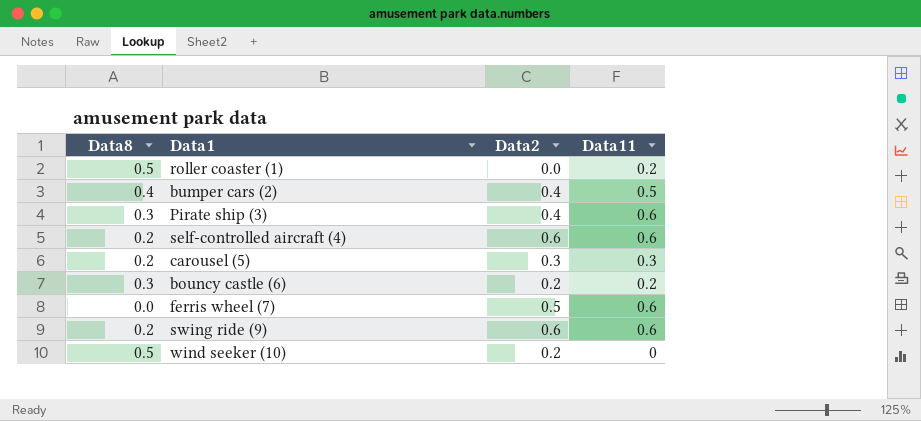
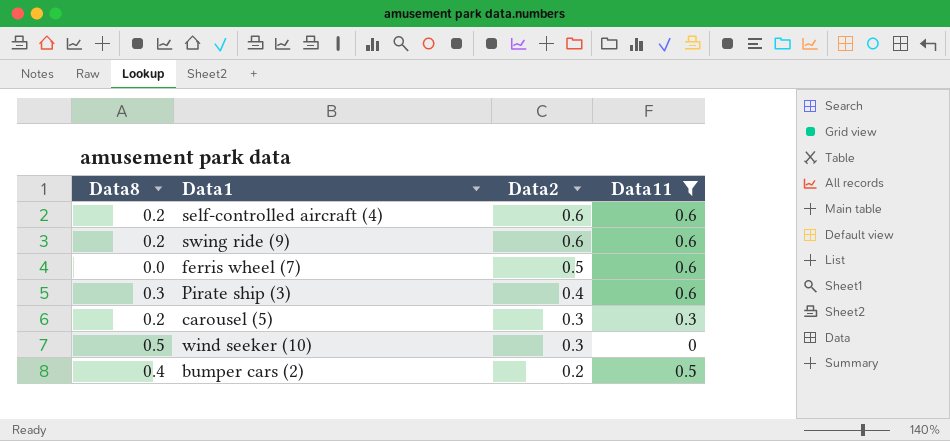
filter: none -> Data11 != 0.2
row order: none -> Data2 descending
wind seeker (10) | Data2: 0.2 -> 0.3
bumper cars (2) | Data2: 0.4 -> 0.2

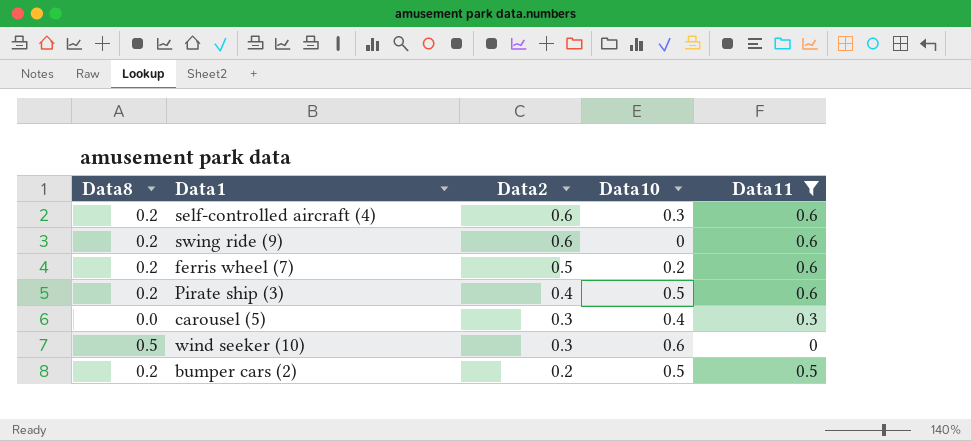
column Data10 | position: none -> 4
ferris wheel (7) | Data8: 0.0 -> 0.2
Pirate ship (3) | Data8: 0.3 -> 0.2
carousel (5) | Data8: 0.2 -> 0.0
bumper cars (2) | Data8: 0.4 -> 0.2

